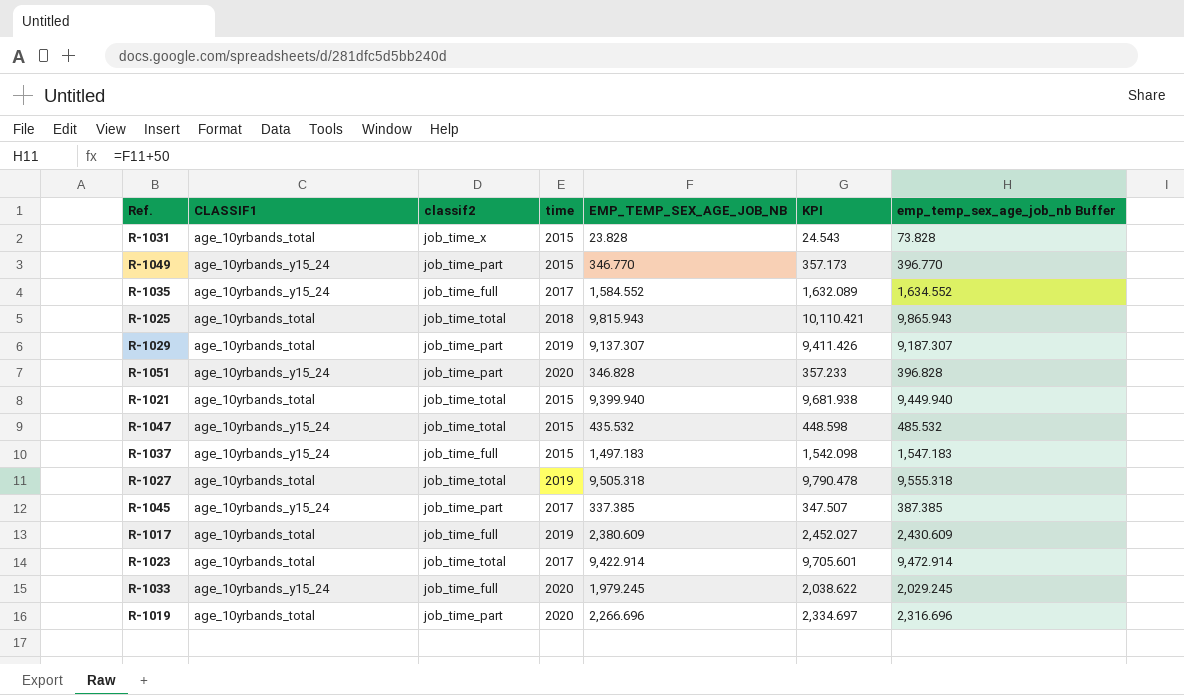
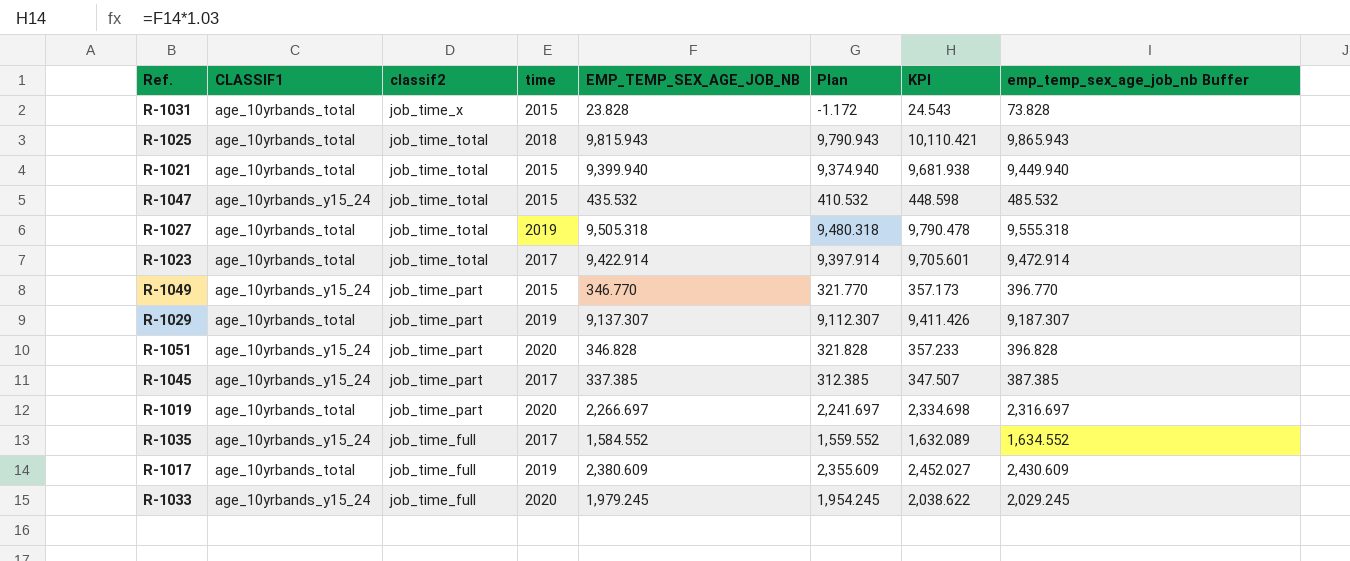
row order: none -> classif2 descending
column Plan | formula: none -> [EMP_TEMP_SEX_AGE_JOB_NB] - 25
row R-1037: age_10yrbands_y15_24 | job_time_full | 2015 | 1,497.183 | 1,542.098 | 1,547.183 -> none
R-1019 | EMP_TEMP_SEX_AGE_JOB_NB: 2,266.696 -> 2,266.697
R-1019 | KPI: 2,334.697 -> 2,334.698
R-1019 | emp_temp_sex_age_job_nb Buffer: 2,316.696 -> 2,316.697

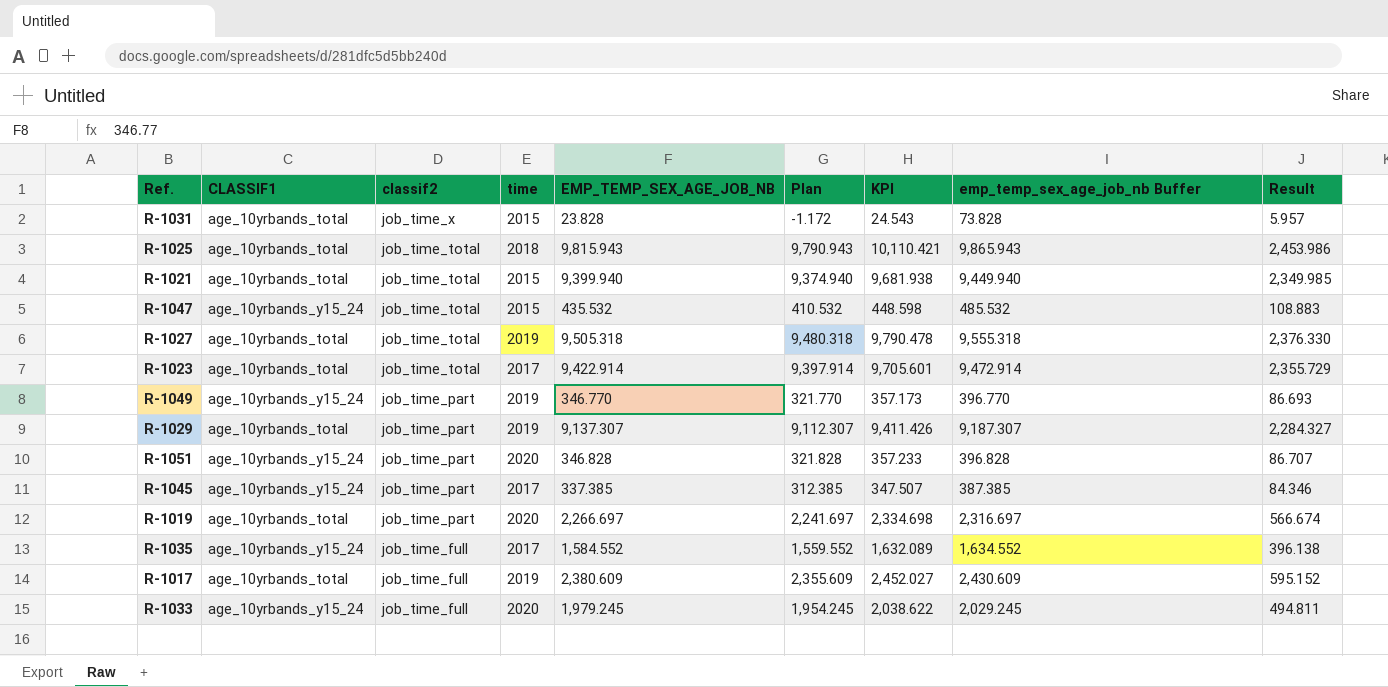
column Result | formula: none -> [EMP_TEMP_SEX_AGE_JOB_NB] * 0.25
R-1049 | time: 2015 -> 2019

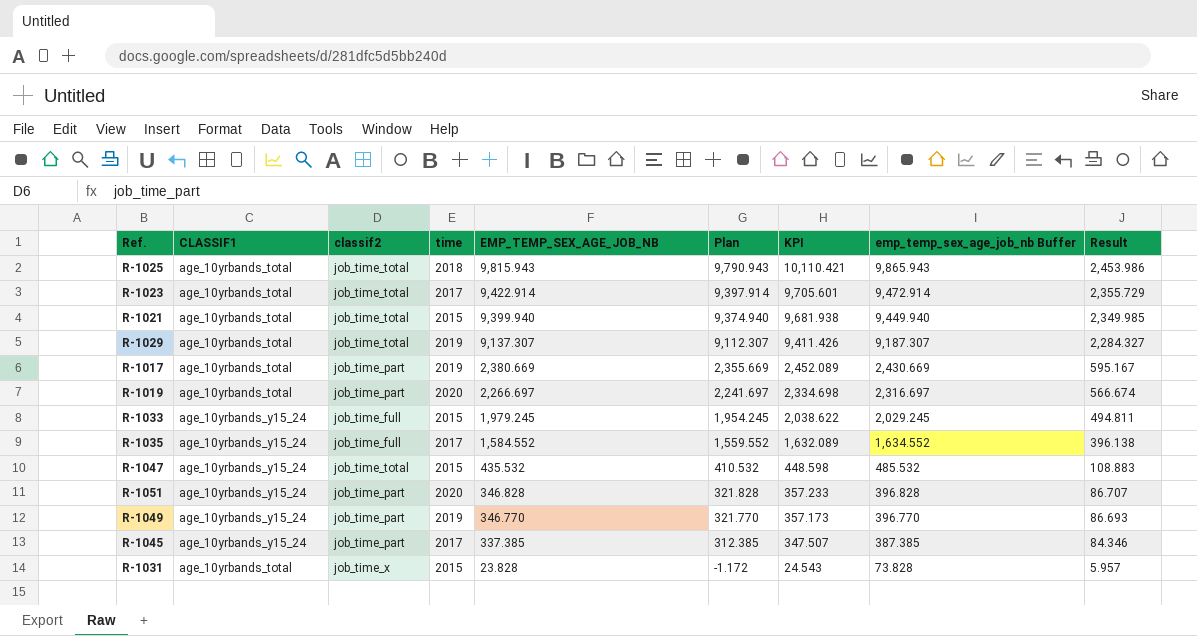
row order: classif2 descending -> EMP_TEMP_SEX_AGE_JOB_NB descending
row R-1027: age_10yrbands_total | job_time_total | 2019 | 9,505.318 | 9,480.318 | 9,790.478 | 9,555.318 | 2,376.330 -> none
R-1029 | classif2: job_time_part -> job_time_total
R-1017 | classif2: job_time_full -> job_time_part
R-1017 | EMP_TEMP_SEX_AGE_JOB_NB: 2,380.609 -> 2,380.669
R-1017 | Plan: 2,355.609 -> 2,355.669
R-1017 | KPI: 2,452.027 -> 2,452.089
R-1017 | emp_temp_sex_age_job_nb Buffer: 2,430.609 -> 2,430.669
R-1017 | Result: 595.152 -> 595.167
R-1033 | time: 2020 -> 2015

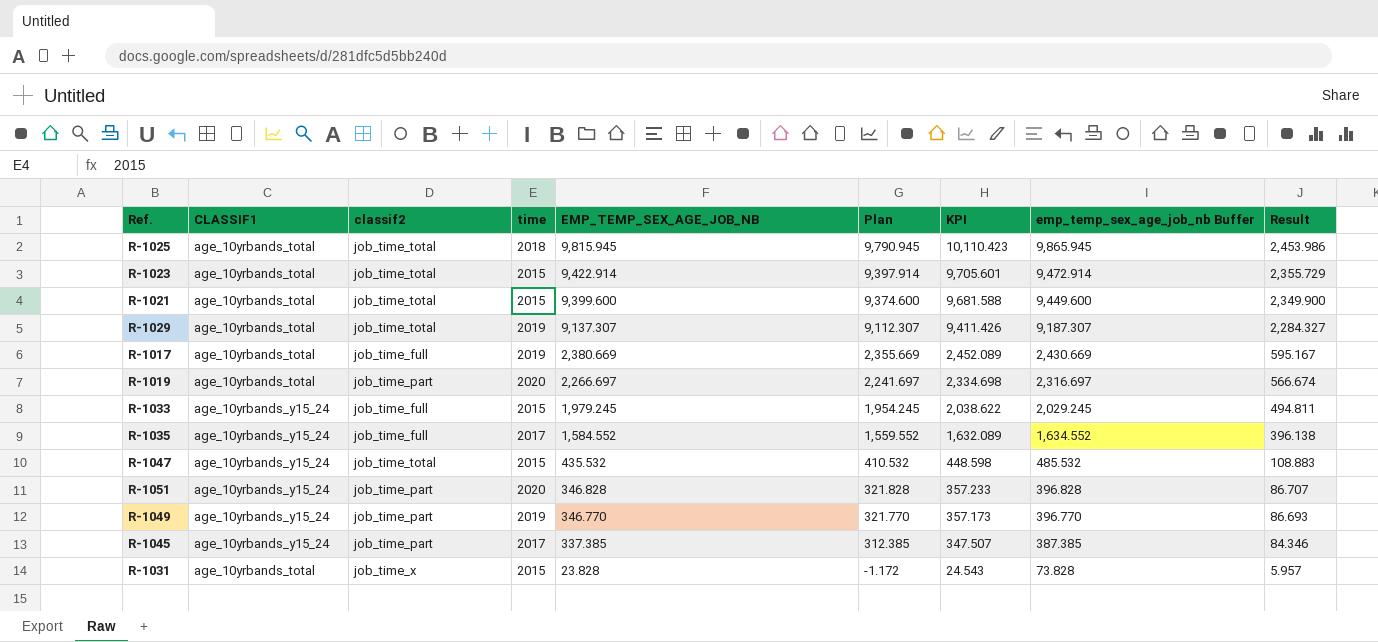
R-1025 | EMP_TEMP_SEX_AGE_JOB_NB: 9,815.943 -> 9,815.945
R-1025 | Plan: 9,790.943 -> 9,790.945
R-1025 | KPI: 10,110.421 -> 10,110.423
R-1025 | emp_temp_sex_age_job_nb Buffer: 9,865.943 -> 9,865.945
R-1023 | time: 2017 -> 2015
R-1021 | EMP_TEMP_SEX_AGE_JOB_NB: 9,399.940 -> 9,399.600
R-1021 | Plan: 9,374.940 -> 9,374.600
R-1021 | KPI: 9,681.938 -> 9,681.588
R-1021 | emp_temp_sex_age_job_nb Buffer: 9,449.940 -> 9,449.600
R-1021 | Result: 2,349.985 -> 2,349.900
R-1017 | classif2: job_time_part -> job_time_full

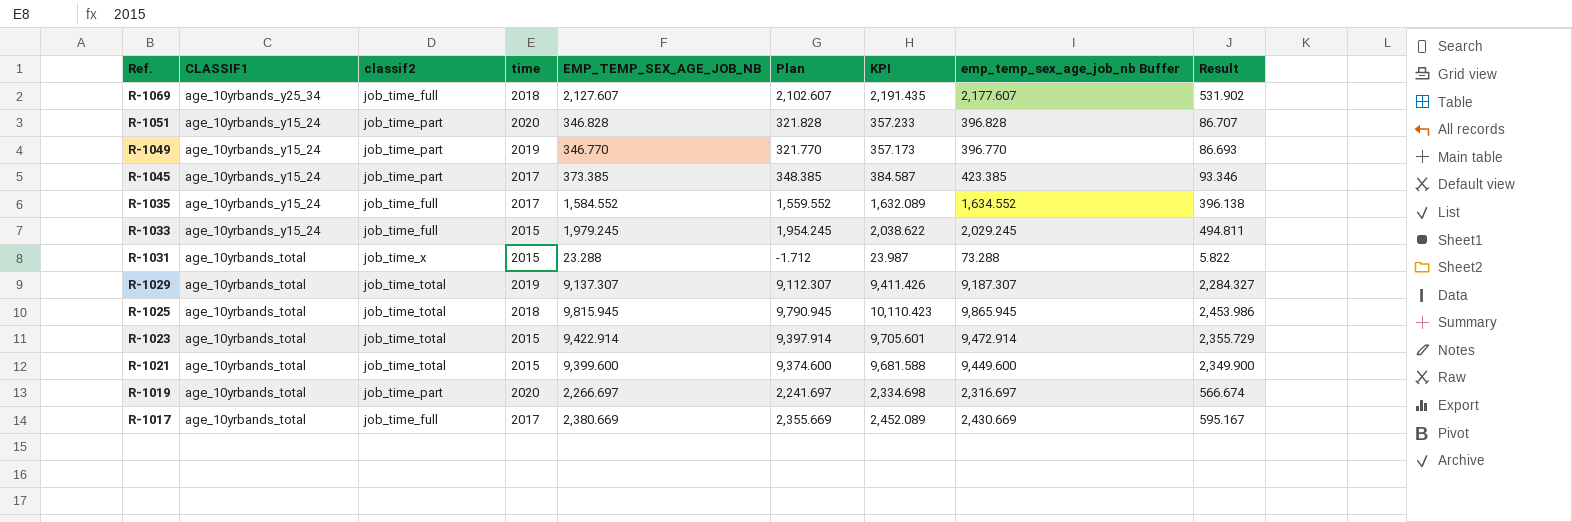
row order: EMP_TEMP_SEX_AGE_JOB_NB descending -> Ref. descending
row R-1047: age_10yrbands_y15_24 | job_time_total | 2015 | 435.532 | 410.532 | 448.598 | 485.532 | 108.883 -> none
row R-1069: none -> age_10yrbands_y25_34 | job_time_full | 2018 | 2,127.607 | 2,102.607 | 2,191.435 | 2,177.607 | 531.902
R-1045 | EMP_TEMP_SEX_AGE_JOB_NB: 337.385 -> 373.385
R-1045 | Plan: 312.385 -> 348.385
R-1045 | KPI: 347.507 -> 384.587
R-1045 | emp_temp_sex_age_job_nb Buffer: 387.385 -> 423.385
R-1045 | Result: 84.346 -> 93.346
R-1031 | EMP_TEMP_SEX_AGE_JOB_NB: 23.828 -> 23.288
R-1031 | Plan: -1.172 -> -1.712
R-1031 | KPI: 24.543 -> 23.987
R-1031 | emp_temp_sex_age_job_nb Buffer: 73.828 -> 73.288
R-1031 | Result: 5.957 -> 5.822
R-1017 | time: 2019 -> 2017

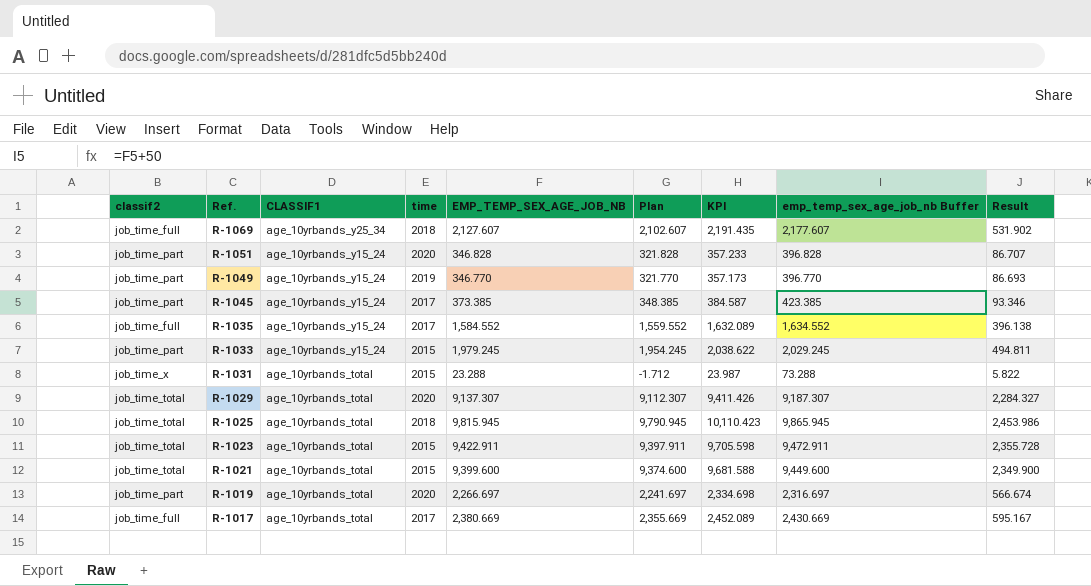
column classif2 | position: 3 -> 1
R-1033 | classif2: job_time_full -> job_time_part
R-1029 | time: 2019 -> 2020
R-1023 | EMP_TEMP_SEX_AGE_JOB_NB: 9,422.914 -> 9,422.911
R-1023 | Plan: 9,397.914 -> 9,397.911
R-1023 | KPI: 9,705.601 -> 9,705.598
R-1023 | emp_temp_sex_age_job_nb Buffer: 9,472.914 -> 9,472.911
R-1023 | Result: 2,355.729 -> 2,355.728

